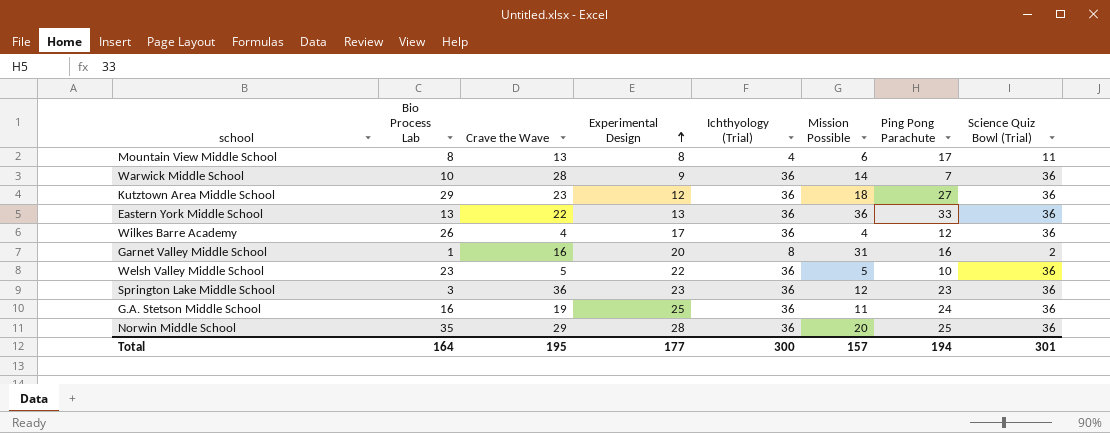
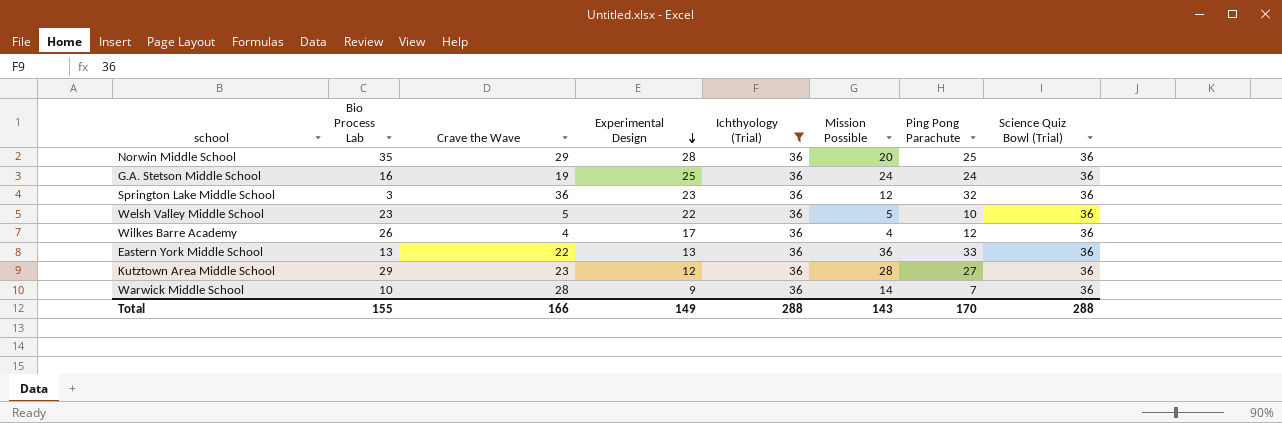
filter: none -> Ichthyology (Trial) = 36
row order: Experimental Design ascending -> Experimental Design descending
G.A. Stetson Middle School | Mission Possible: 11 -> 24
Springton Lake Middle School | Ping Pong Parachute: 23 -> 32
Kutztown Area Middle School | Mission Possible: 18 -> 28
Total | Bio Process Lab: 164 -> 155
Total | Crave the Wave: 195 -> 166
Total | Experimental Design: 177 -> 149
Total | Ichthyology (Trial): 300 -> 288
Total | Mission Possible: 157 -> 143
Total | Ping Pong Parachute: 194 -> 170
Total | Science Quiz Bowl (Trial): 301 -> 288

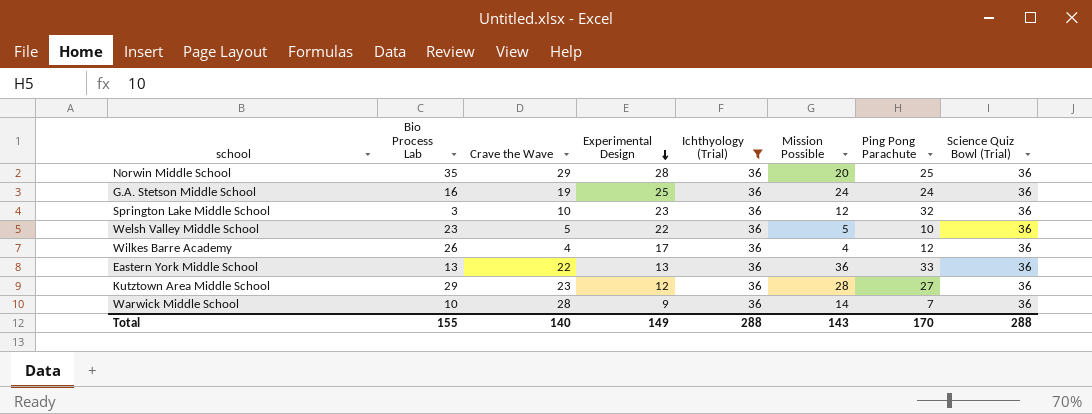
Springton Lake Middle School | Crave the Wave: 36 -> 10
Total | Crave the Wave: 166 -> 140

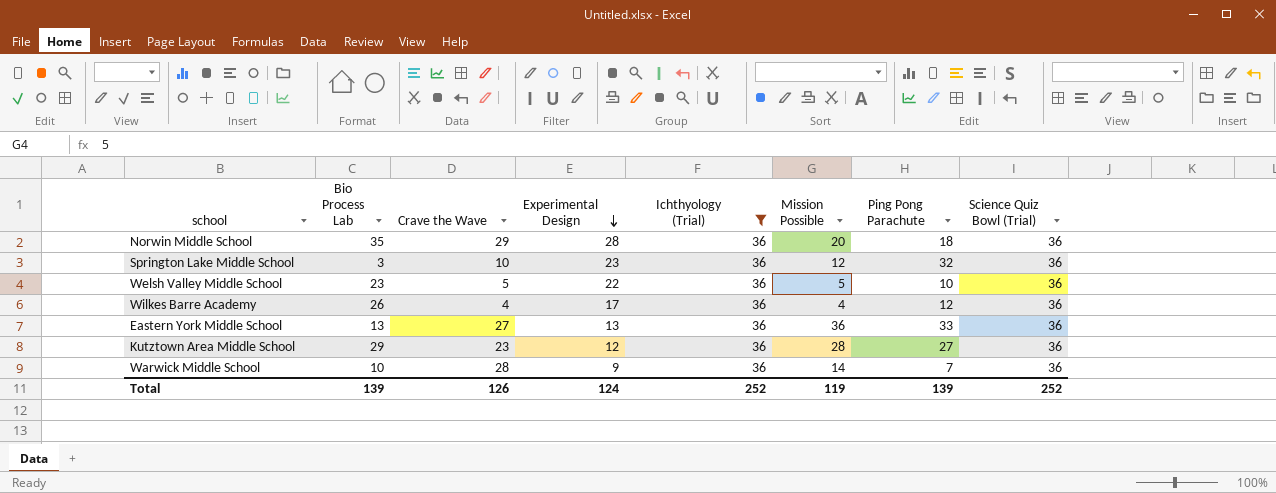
row G.A. Stetson Middle School: 16 | 19 | 25 | 36 | 24 | 24 | 36 -> none
Norwin Middle School | Ping Pong Parachute: 25 -> 18
Eastern York Middle School | Crave the Wave: 22 -> 27
Total | Bio Process Lab: 155 -> 139
Total | Crave the Wave: 140 -> 126
Total | Experimental Design: 149 -> 124
Total | Ichthyology (Trial): 288 -> 252
Total | Mission Possible: 143 -> 119
Total | Ping Pong Parachute: 170 -> 139
Total | Science Quiz Bowl (Trial): 288 -> 252

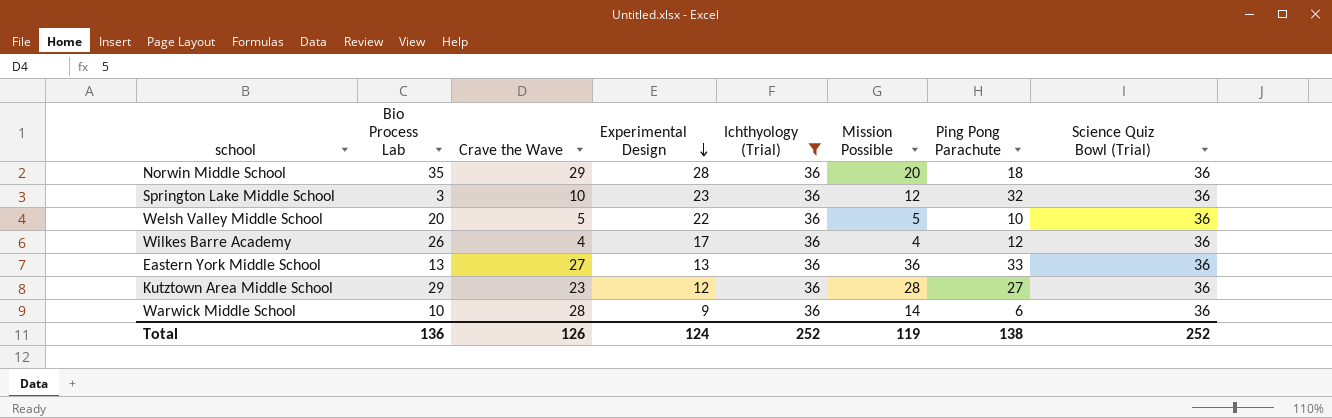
Welsh Valley Middle School | Bio Process Lab: 23 -> 20
Warwick Middle School | Ping Pong Parachute: 7 -> 6
Total | Bio Process Lab: 139 -> 136
Total | Ping Pong Parachute: 139 -> 138

